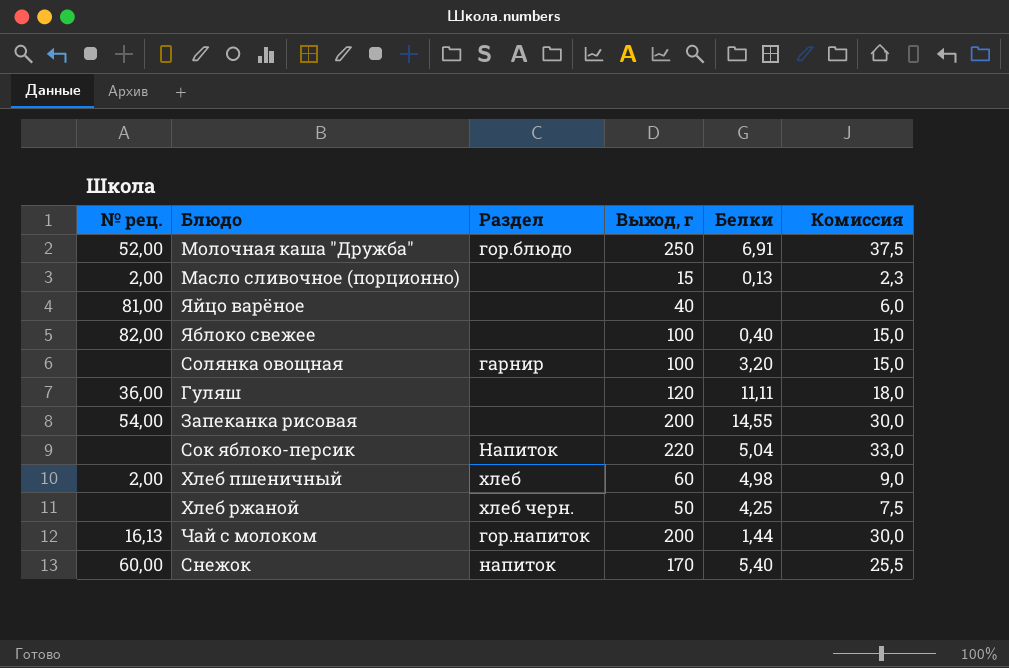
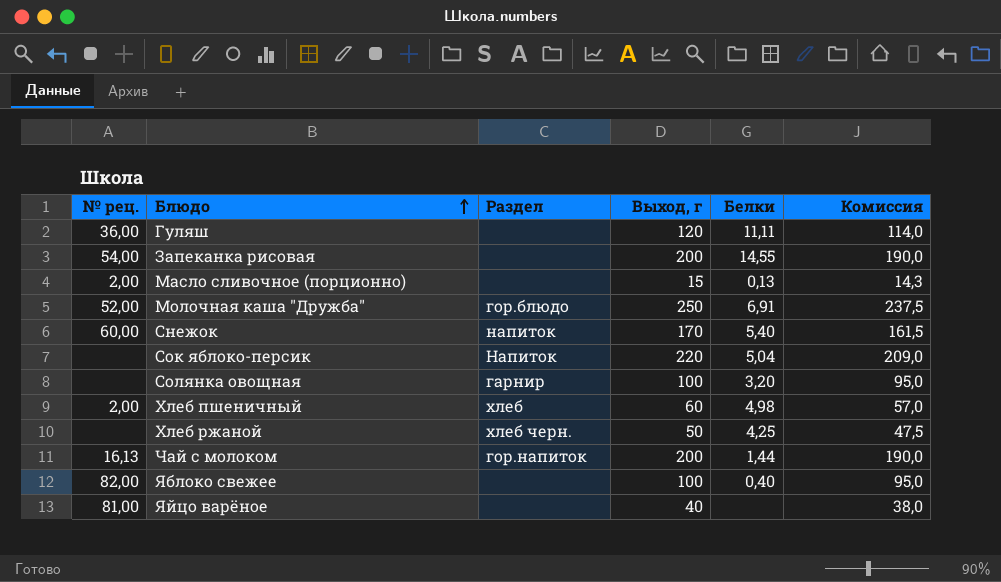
row order: none -> Блюдо ascending
column Комиссия | formula: [Выход, г] * 0,15 -> [Выход, г] * 0,95

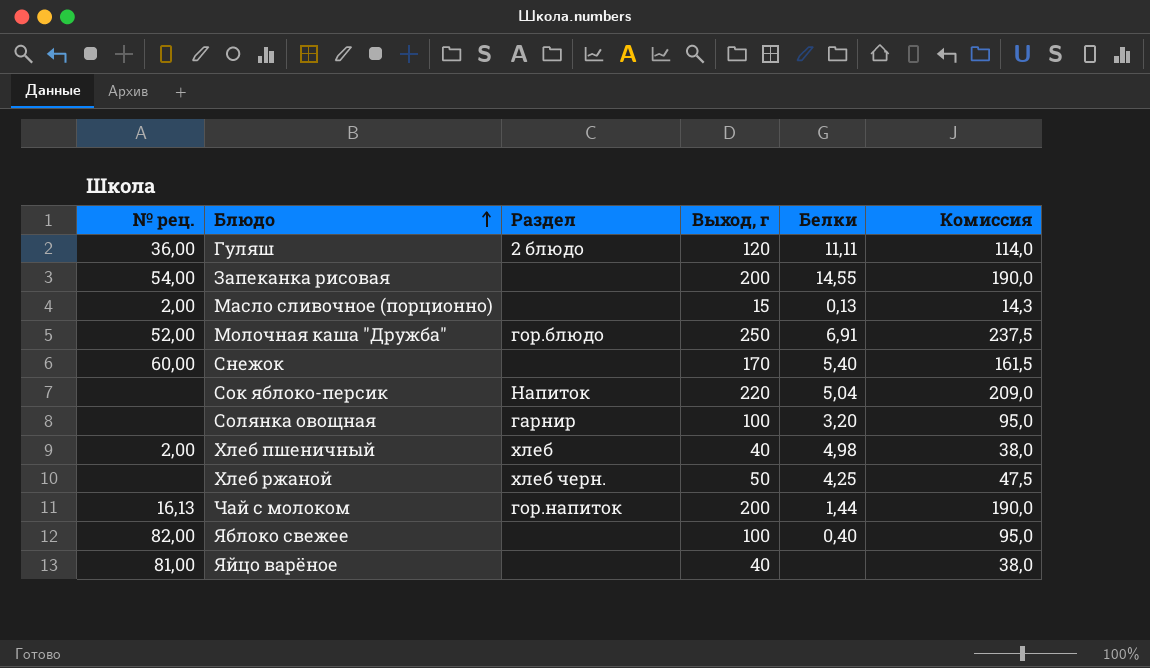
Гуляш | Раздел: none -> 2 блюдо
Снежок | Раздел: напиток -> none
Хлеб пшеничный | Выход, г: 60 -> 40
Хлеб пшеничный | Комиссия: 57,0 -> 38,0

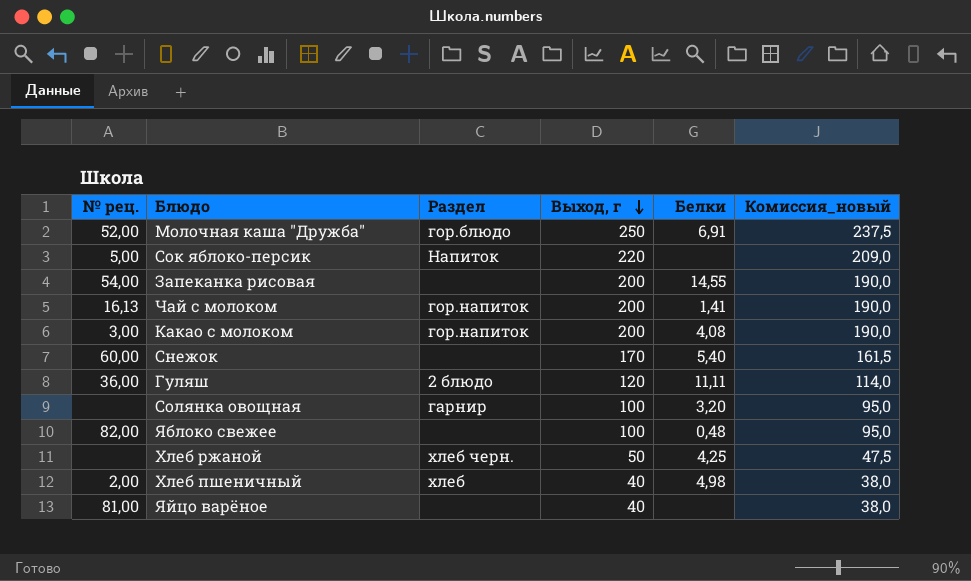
row order: Блюдо ascending -> Выход, г descending
column name: Комиссия -> Комиссия_новый
row Масло сливочное (порционно): 2,00 | none | 15 | 0,13 | 14,3 -> none
Сок яблоко-персик | № рец.: none -> 5,00
Сок яблоко-персик | Белки: 5,04 -> none
Чай с молоком | Белки: 1,44 -> 1,41
row Какао с молоком: none -> 3,00 | гор.напиток | 200 | 4,08 | 190,0
Яблоко свежее | Белки: 0,40 -> 0,48

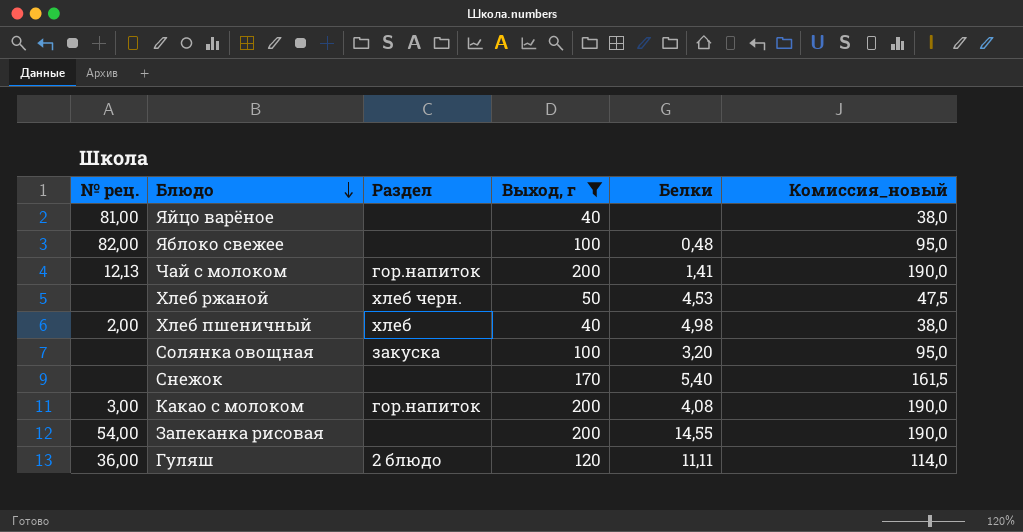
filter: none -> Выход, г <= 200
row order: Выход, г descending -> Блюдо descending
Чай с молоком | № рец.: 16,13 -> 12,13
Хлеб ржаной | Белки: 4,25 -> 4,53
Солянка овощная | Раздел: гарнир -> закуска
Снежок | № рец.: 60,00 -> none

